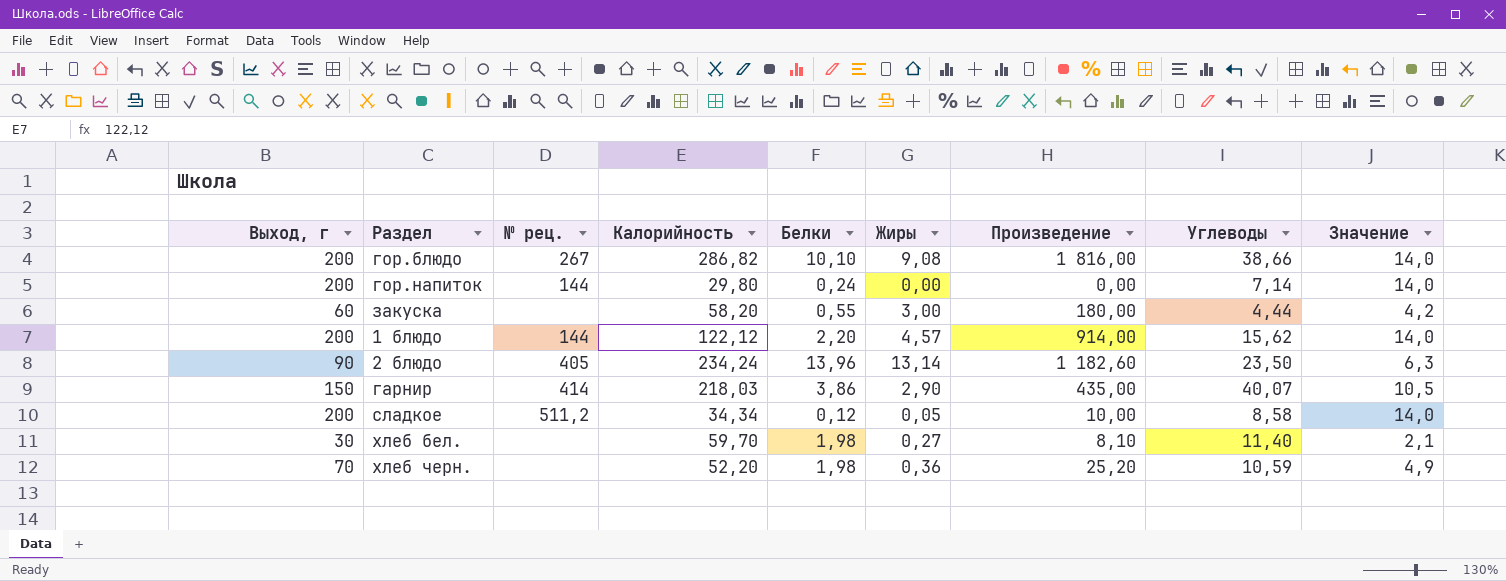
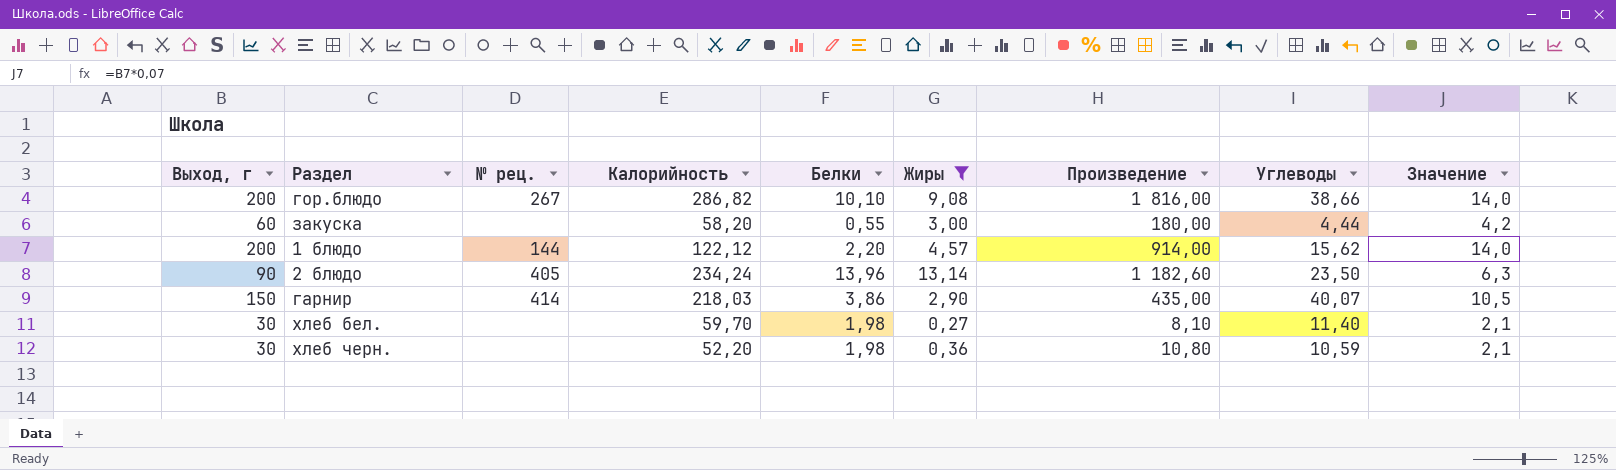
filter: none -> Жиры >= 0,27
хлеб черн. | Выход, г: 70 -> 30
хлеб черн. | Произведение: 25,20 -> 10,80
хлеб черн. | Значение: 4,9 -> 2,1

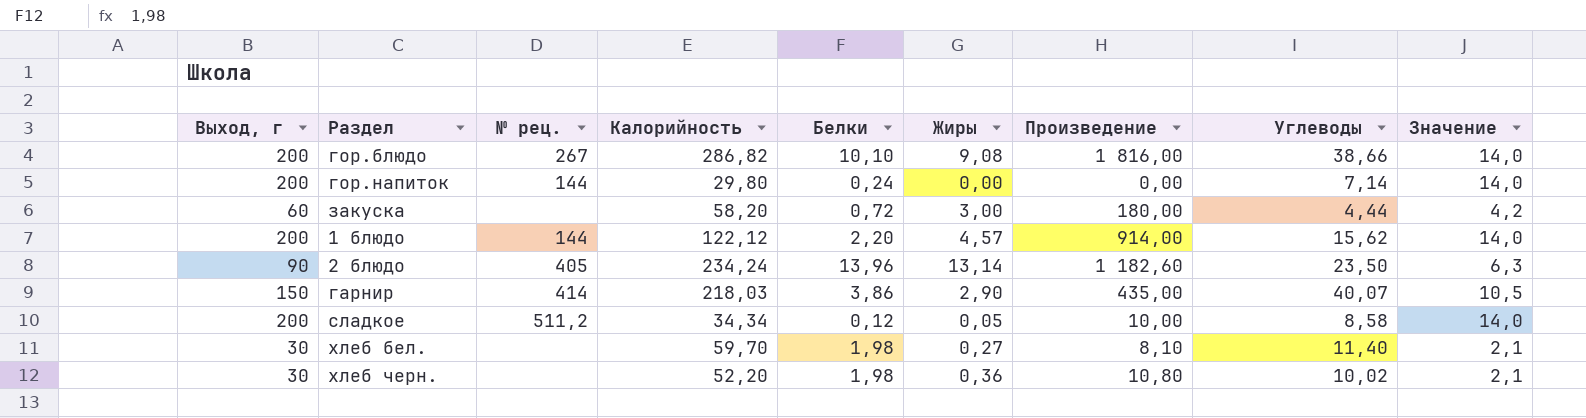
filter: Жиры >= 0,27 -> none
закуска | Белки: 0,55 -> 0,72
хлеб черн. | Углеводы: 10,59 -> 10,02

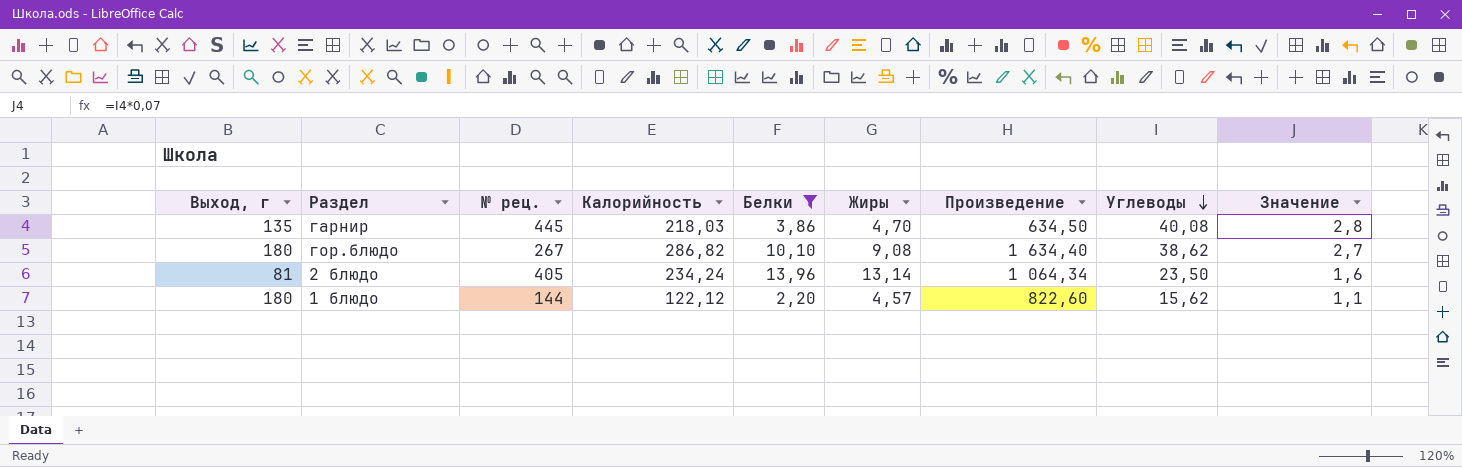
filter: none -> Белки >= 2,20
row order: none -> Углеводы descending
column Значение | formula: [Выход, г] * 0,07 -> [Углеводы] * 0,07
гарнир | Выход, г: 150 -> 135
гарнир | № рец.: 414 -> 445
гарнир | Жиры: 2,90 -> 4,70
гарнир | Произведение: 435,00 -> 634,50
гарнир | Углеводы: 40,07 -> 40,08
гор.блюдо | Выход, г: 200 -> 180
гор.блюдо | Произведение: 1 816,00 -> 1 634,40
гор.блюдо | Углеводы: 38,66 -> 38,62
2 блюдо | Выход, г: 90 -> 81
2 блюдо | Произведение: 1 182,60 -> 1 064,34
1 блюдо | Выход, г: 200 -> 180
1 блюдо | Произведение: 914,00 -> 822,60

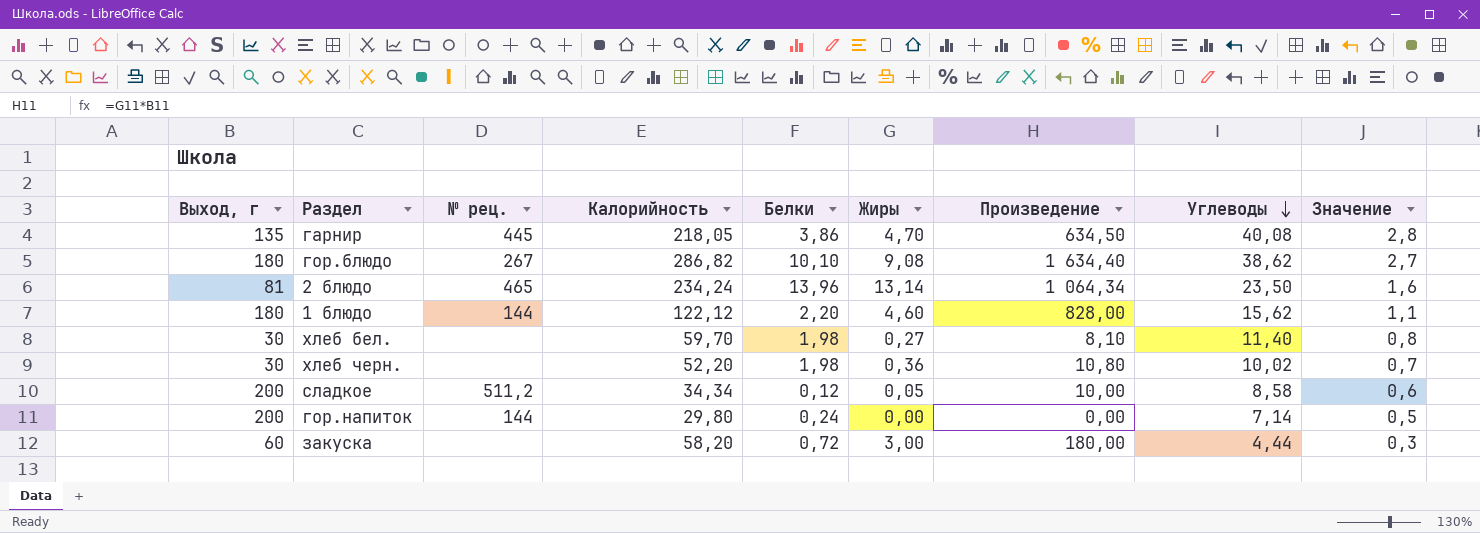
filter: Белки >= 2,20 -> none
гарнир | Калорийность: 218,03 -> 218,05
2 блюдо | № рец.: 405 -> 465
1 блюдо | Жиры: 4,57 -> 4,60
1 блюдо | Произведение: 822,60 -> 828,00

